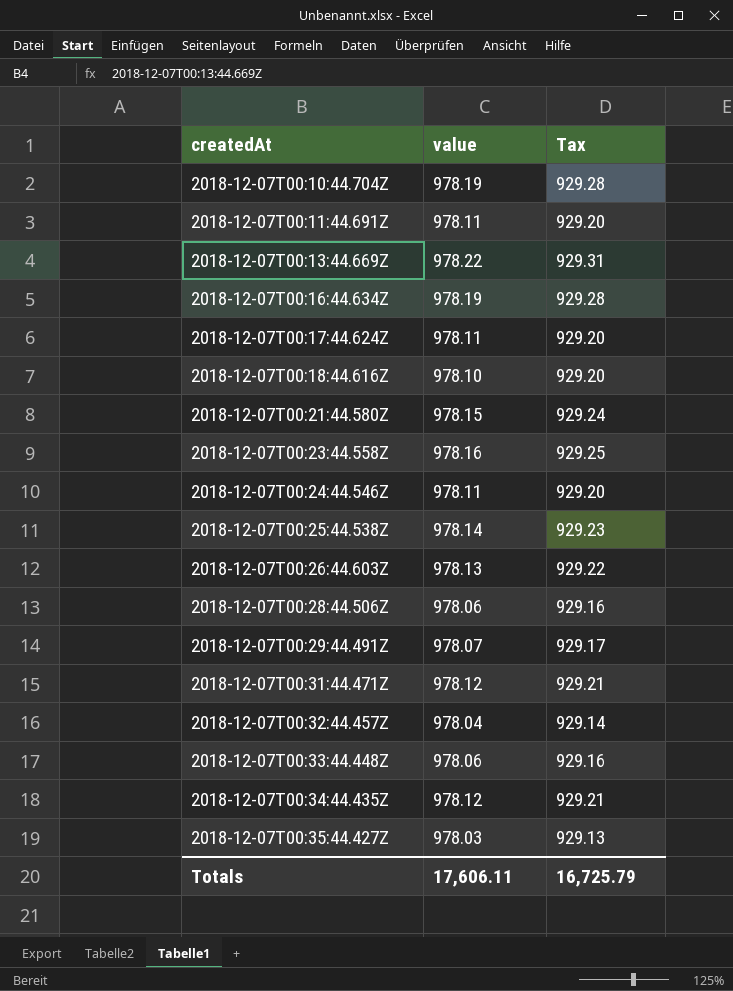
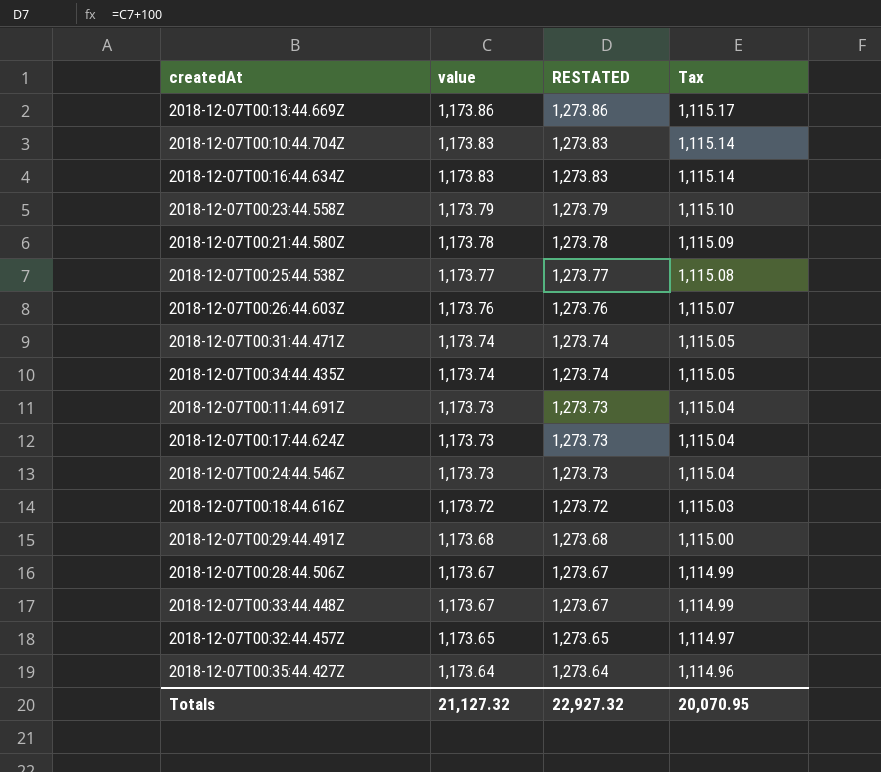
row order: createdAt ascending -> value descending
column RESTATED | formula: none -> [value] + 100
2018-12-07T00:13:44.669Z | value: 978.22 -> 1,173.86
2018-12-07T00:13:44.669Z | Tax: 929.31 -> 1,115.17
2018-12-07T00:10:44.704Z | value: 978.19 -> 1,173.83
2018-12-07T00:10:44.704Z | Tax: 929.28 -> 1,115.14
2018-12-07T00:16:44.634Z | value: 978.19 -> 1,173.83
2018-12-07T00:16:44.634Z | Tax: 929.28 -> 1,115.14
2018-12-07T00:23:44.558Z | value: 978.16 -> 1,173.79
2018-12-07T00:23:44.558Z | Tax: 929.25 -> 1,115.10
2018-12-07T00:21:44.580Z | value: 978.15 -> 1,173.78
2018-12-07T00:21:44.580Z | Tax: 929.24 -> 1,115.09
2018-12-07T00:25:44.538Z | value: 978.14 -> 1,173.77
2018-12-07T00:25:44.538Z | Tax: 929.23 -> 1,115.08
2018-12-07T00:26:44.603Z | value: 978.13 -> 1,173.76
2018-12-07T00:26:44.603Z | Tax: 929.22 -> 1,115.07
2018-12-07T00:31:44.471Z | value: 978.12 -> 1,173.74
2018-12-07T00:31:44.471Z | Tax: 929.21 -> 1,115.05
2018-12-07T00:34:44.435Z | value: 978.12 -> 1,173.74
2018-12-07T00:34:44.435Z | Tax: 929.21 -> 1,115.05
2018-12-07T00:11:44.691Z | value: 978.11 -> 1,173.73
2018-12-07T00:11:44.691Z | Tax: 929.20 -> 1,115.04
2018-12-07T00:17:44.624Z | value: 978.11 -> 1,173.73
2018-12-07T00:17:44.624Z | Tax: 929.20 -> 1,115.04
2018-12-07T00:24:44.546Z | value: 978.11 -> 1,173.73
2018-12-07T00:24:44.546Z | Tax: 929.20 -> 1,115.04
2018-12-07T00:18:44.616Z | value: 978.10 -> 1,173.72
2018-12-07T00:18:44.616Z | Tax: 929.20 -> 1,115.03
2018-12-07T00:29:44.491Z | value: 978.07 -> 1,173.68
2018-12-07T00:29:44.491Z | Tax: 929.17 -> 1,115.00
2018-12-07T00:28:44.506Z | value: 978.06 -> 1,173.67
2018-12-07T00:28:44.506Z | Tax: 929.16 -> 1,114.99
2018-12-07T00:33:44.448Z | value: 978.06 -> 1,173.67
2018-12-07T00:33:44.448Z | Tax: 929.16 -> 1,114.99
2018-12-07T00:32:44.457Z | value: 978.04 -> 1,173.65
2018-12-07T00:32:44.457Z | Tax: 929.14 -> 1,114.97
2018-12-07T00:35:44.427Z | value: 978.03 -> 1,173.64
2018-12-07T00:35:44.427Z | Tax: 929.13 -> 1,114.96
Totals | value: 17,606.11 -> 21,127.32
Totals | Tax: 16,725.79 -> 20,070.95

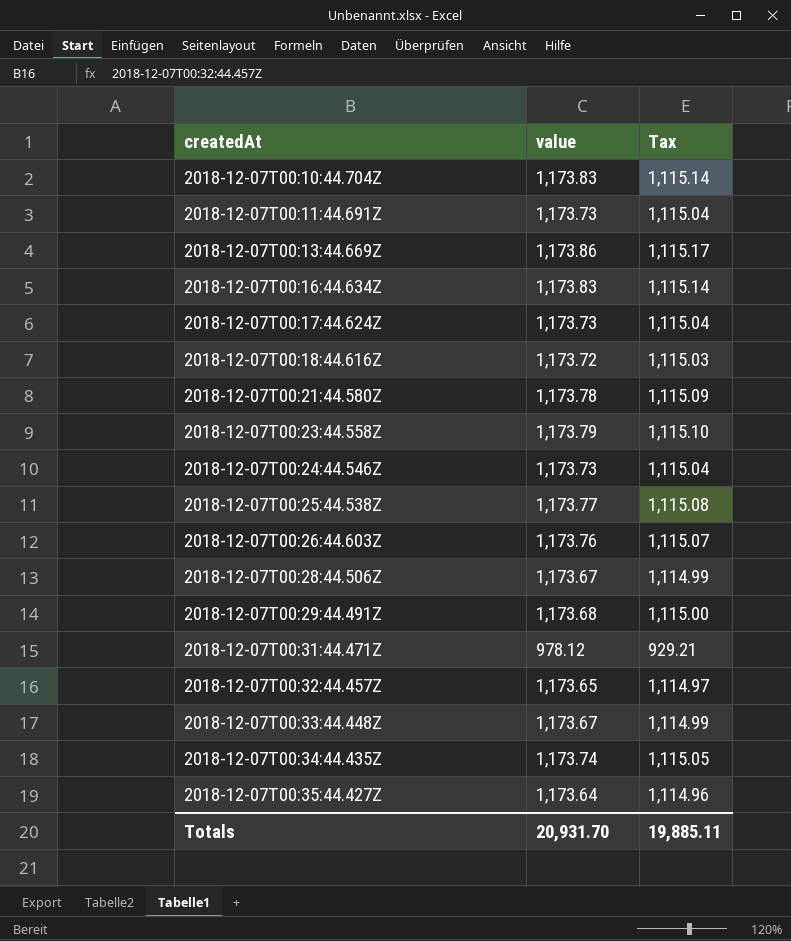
row order: value descending -> createdAt ascending
column RESTATED | formula: [value] + 100 -> none
2018-12-07T00:31:44.471Z | value: 1,173.74 -> 978.12
2018-12-07T00:31:44.471Z | Tax: 1,115.05 -> 929.21
Totals | value: 21,127.32 -> 20,931.70
Totals | Tax: 20,070.95 -> 19,885.11

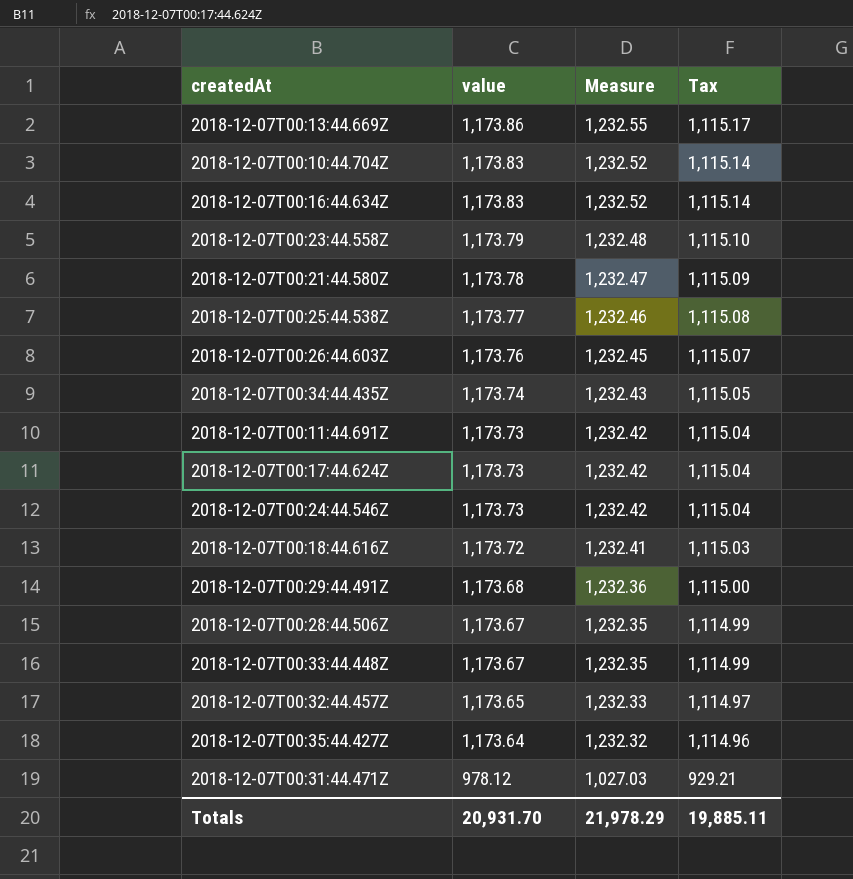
row order: createdAt ascending -> value descending
column Measure | formula: none -> [value] * 1.05

